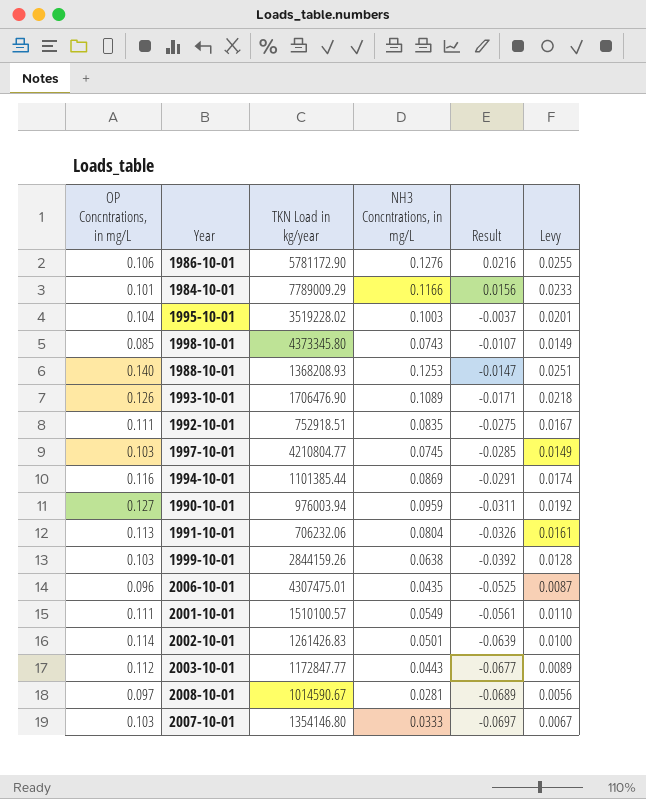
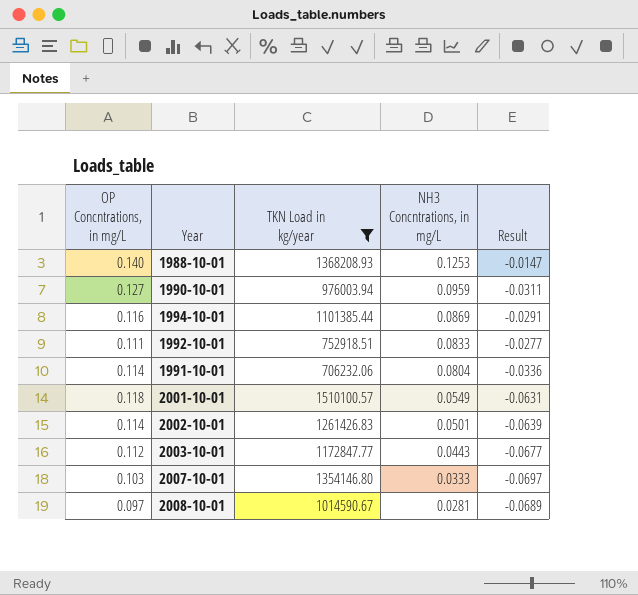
filter: none -> TKN Load in kg/year <= 1510100.57
row order: Result descending -> NH3 Concntrations, in mg/L descending
column Levy | formula: [NH3 Concntrations, in mg/L] * 0.2 -> none
1992-10-01 | NH3 Concntrations, in mg/L: 0.0835 -> 0.0833
1992-10-01 | Result: -0.0275 -> -0.0277
1991-10-01 | OP Concntrations, in mg/L: 0.113 -> 0.114
1991-10-01 | Result: -0.0326 -> -0.0336
2001-10-01 | OP Concntrations, in mg/L: 0.111 -> 0.118
2001-10-01 | Result: -0.0561 -> -0.0631

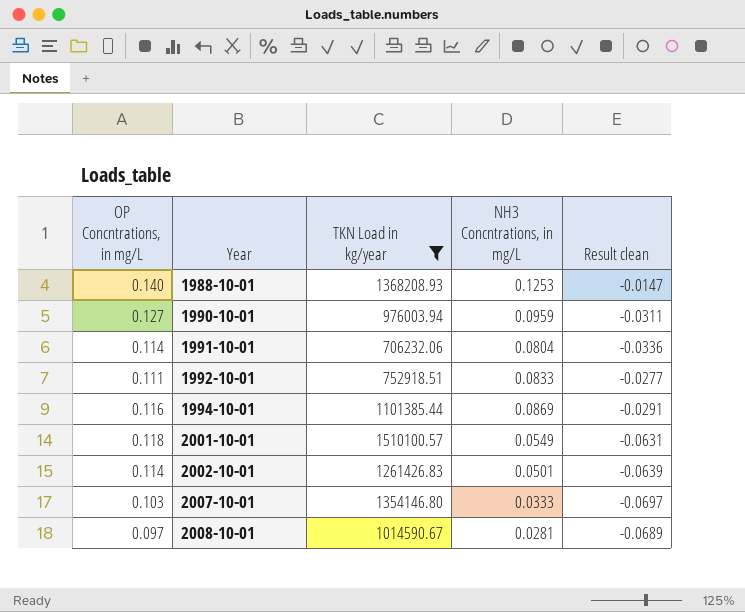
row order: NH3 Concntrations, in mg/L descending -> Year ascending
column name: Result -> Result clean
row 2003-10-01: 0.112 | 1172847.77 | 0.0443 | -0.0677 -> none

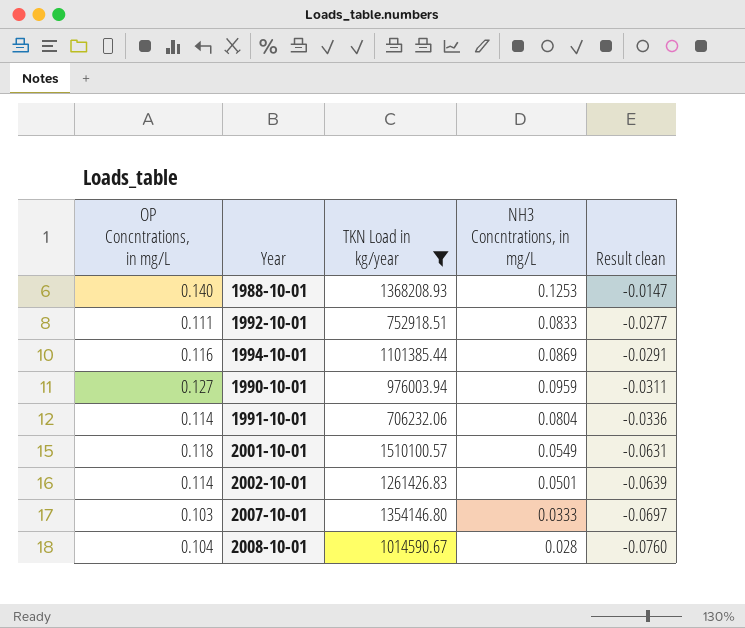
row order: Year ascending -> Result clean descending
2008-10-01 | OP Concntrations, in mg/L: 0.097 -> 0.104
2008-10-01 | NH3 Concntrations, in mg/L: 0.0281 -> 0.028
2008-10-01 | Result clean: -0.0689 -> -0.0760

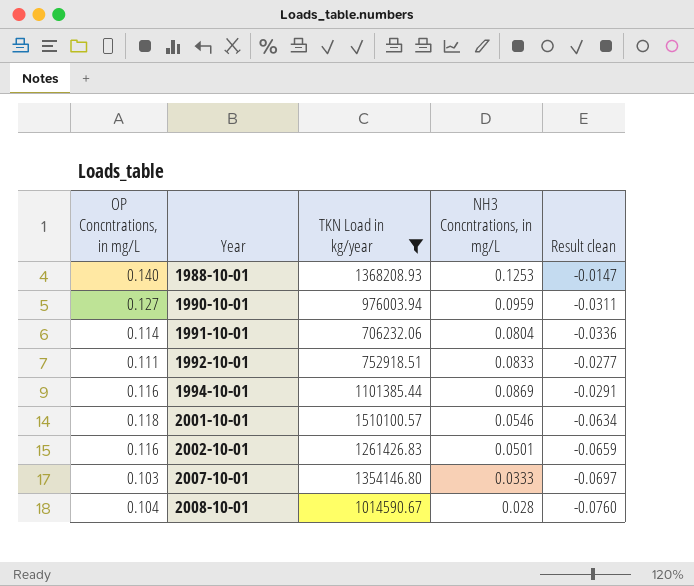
row order: Result clean descending -> Year ascending
2001-10-01 | NH3 Concntrations, in mg/L: 0.0549 -> 0.0546
2001-10-01 | Result clean: -0.0631 -> -0.0634
2002-10-01 | OP Concntrations, in mg/L: 0.114 -> 0.116
2002-10-01 | Result clean: -0.0639 -> -0.0659

